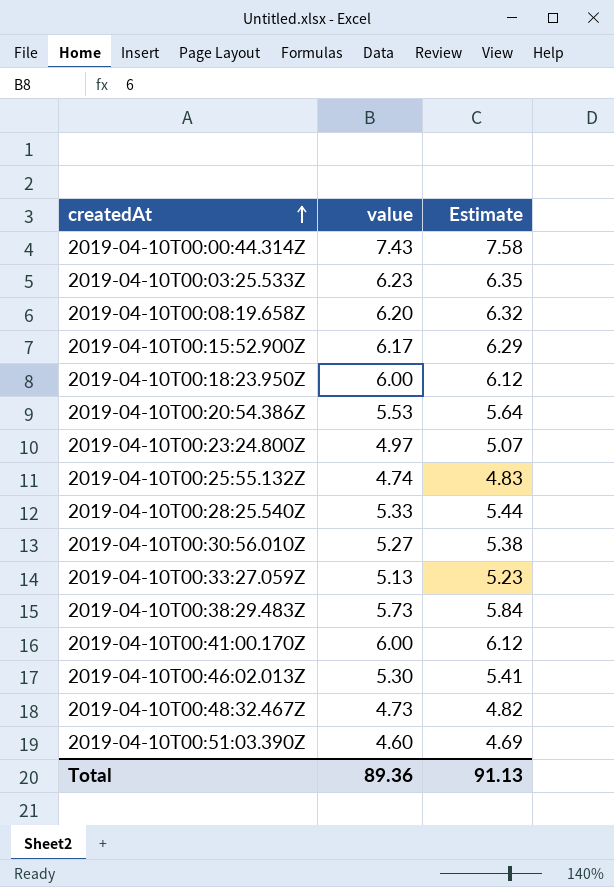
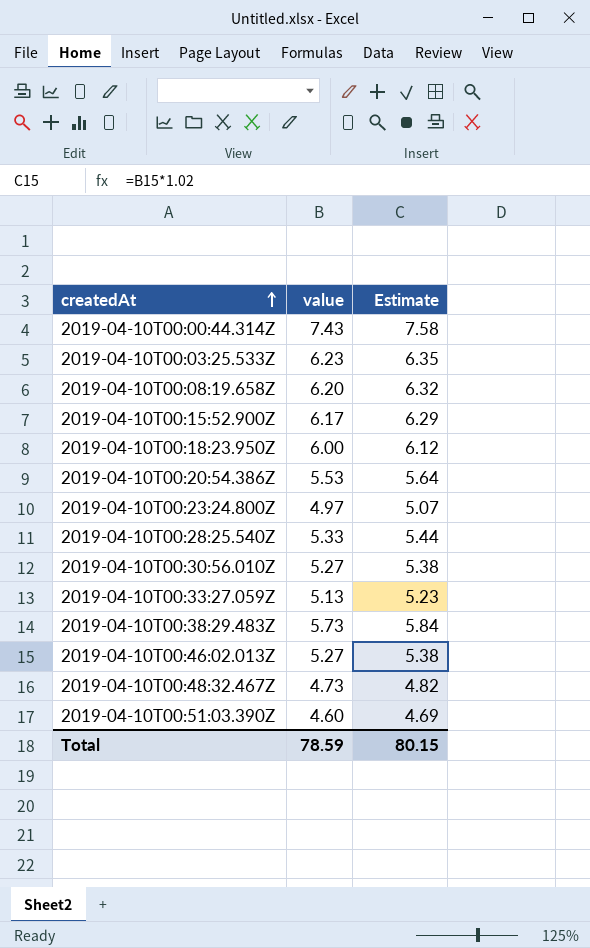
row 2019-04-10T00:25:55.132Z: 4.74 | 4.83 -> none
row 2019-04-10T00:41:00.170Z: 6.00 | 6.12 -> none
2019-04-10T00:46:02.013Z | value: 5.30 -> 5.27
2019-04-10T00:46:02.013Z | Estimate: 5.41 -> 5.38
Total | value: 89.36 -> 78.59
Total | Estimate: 91.13 -> 80.15

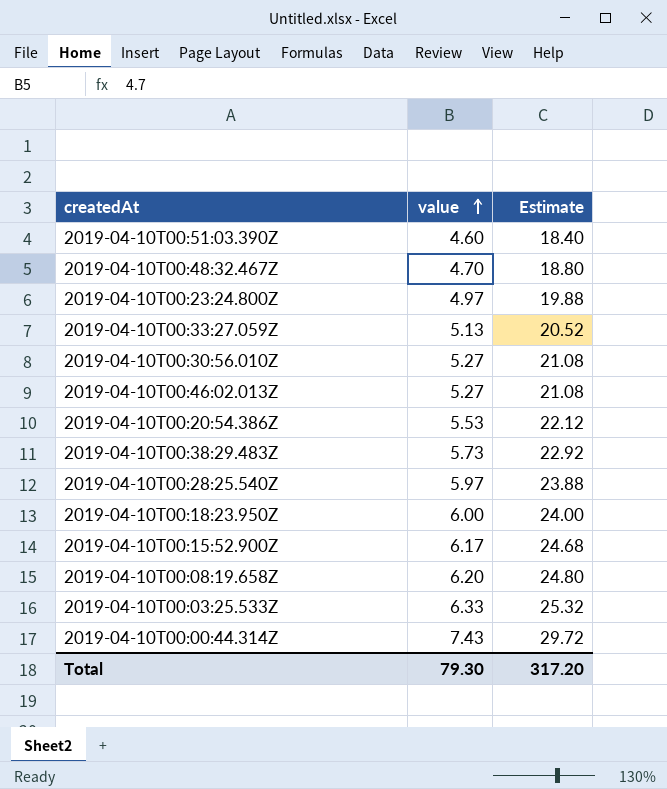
row order: createdAt ascending -> value ascending
column Estimate | formula: [value] * 1.02 -> [value] * 4
2019-04-10T00:48:32.467Z | value: 4.73 -> 4.70
2019-04-10T00:28:25.540Z | value: 5.33 -> 5.97
2019-04-10T00:03:25.533Z | value: 6.23 -> 6.33
Total | value: 78.59 -> 79.30
Total | Estimate: 80.15 -> 317.20

